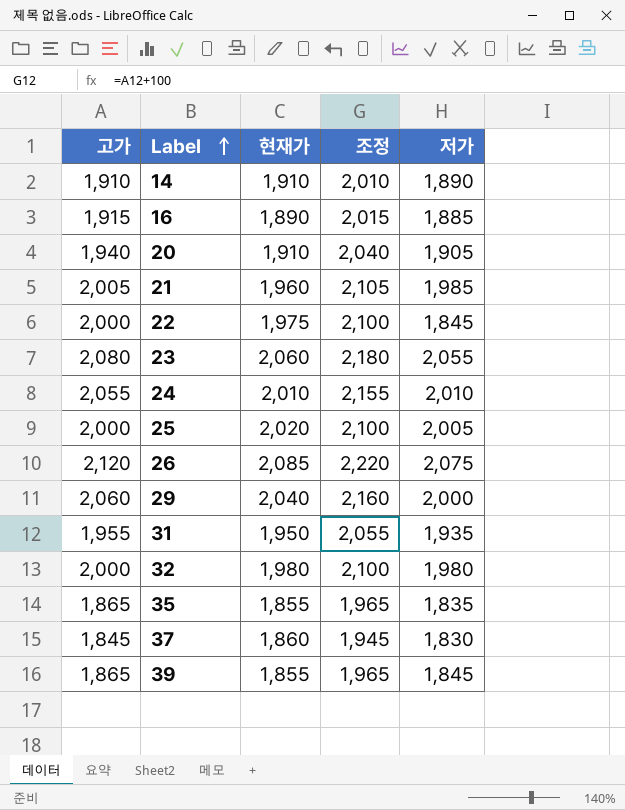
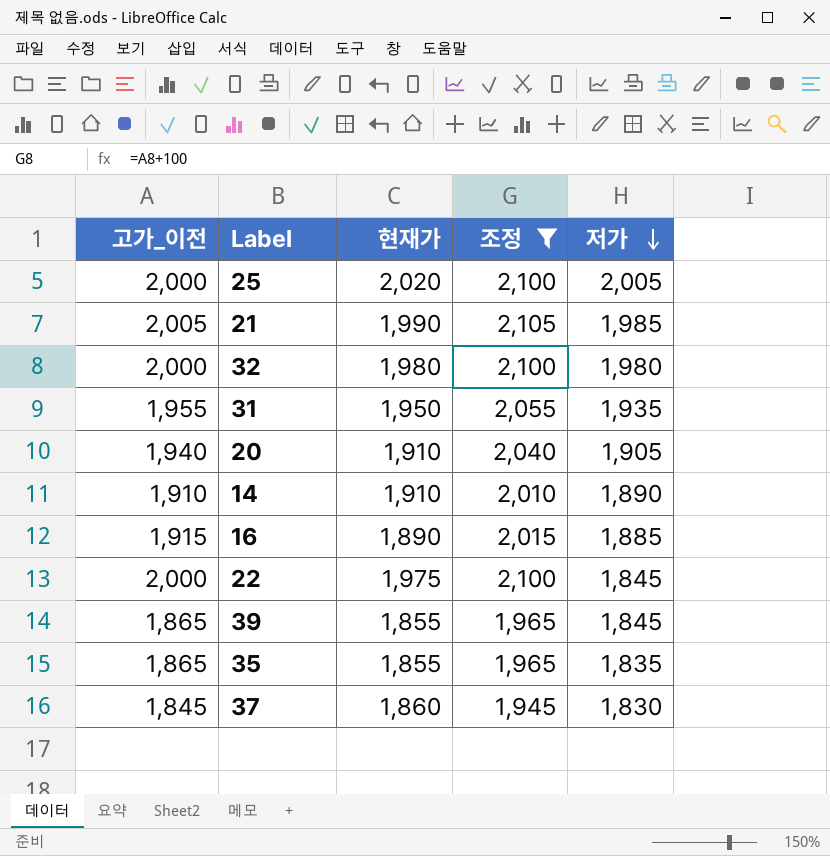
filter: none -> 조정 <= 2,105
row order: Label ascending -> 저가 descending
column name: 고가 -> 고가_이전
21 | 현재가: 1,960 -> 1,990

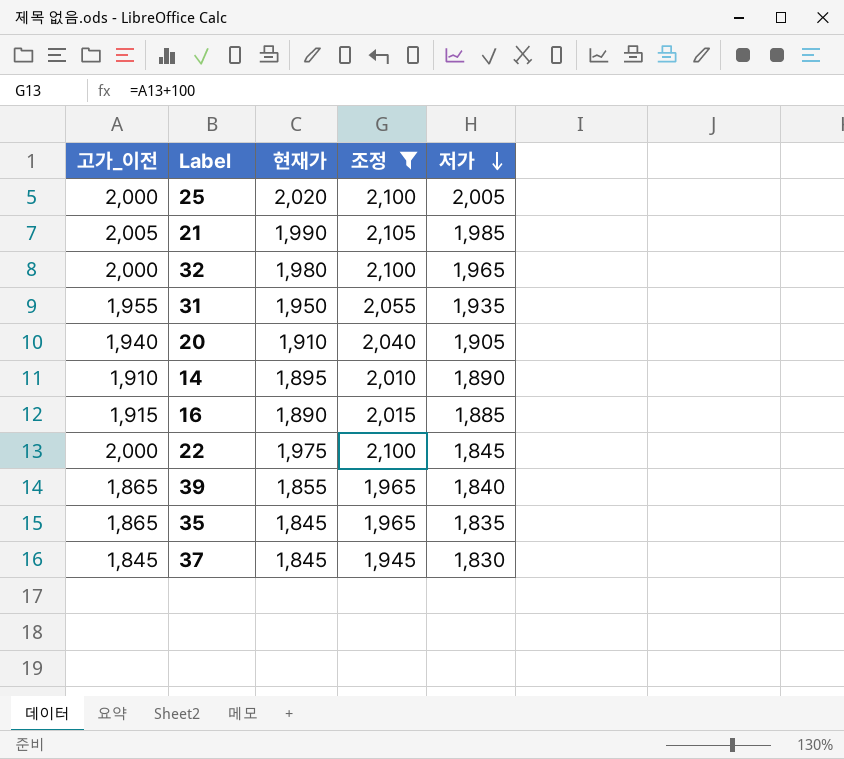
32 | 저가: 1,980 -> 1,965
14 | 현재가: 1,910 -> 1,895
39 | 저가: 1,845 -> 1,840
35 | 현재가: 1,855 -> 1,845
37 | 현재가: 1,860 -> 1,845

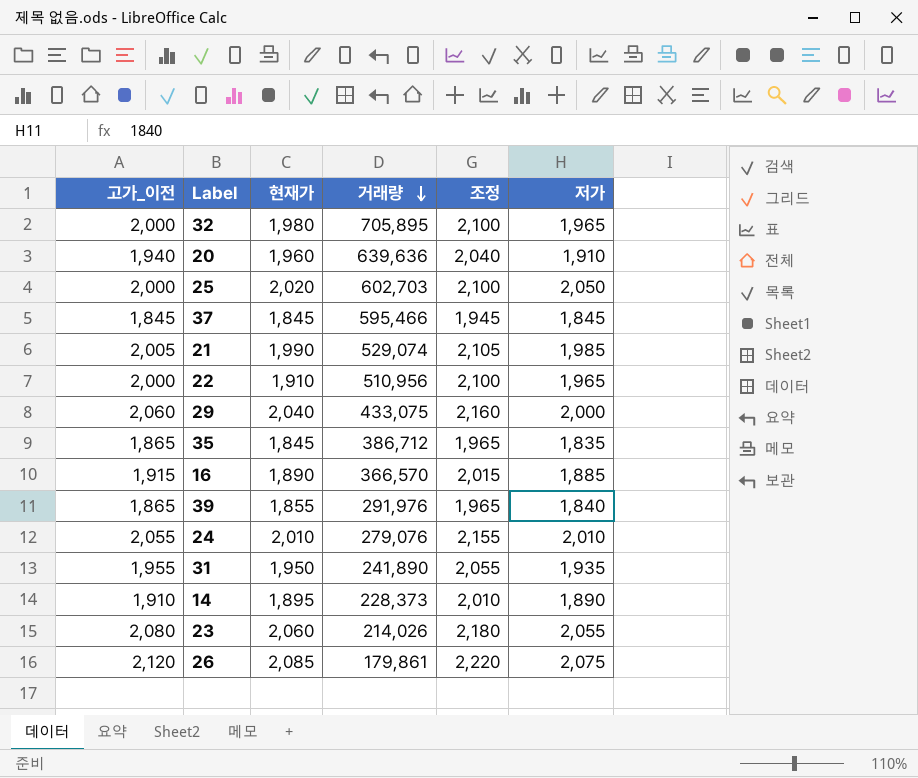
filter: 조정 <= 2,105 -> none
row order: 저가 descending -> 거래량 descending
column 거래량 | position: none -> 4
20 | 현재가: 1,910 -> 1,960
20 | 저가: 1,905 -> 1,910
25 | 저가: 2,005 -> 2,050
37 | 저가: 1,830 -> 1,845
22 | 현재가: 1,975 -> 1,910
22 | 저가: 1,845 -> 1,965

